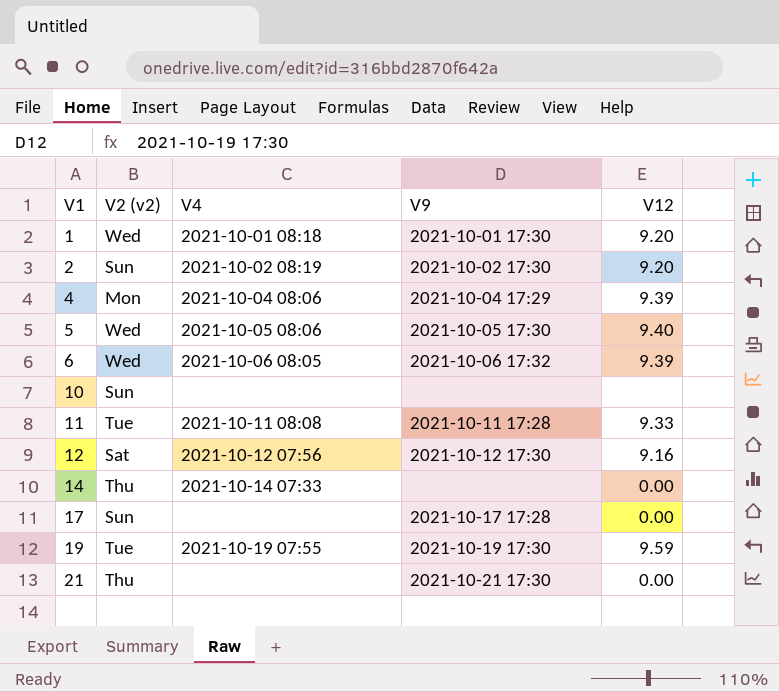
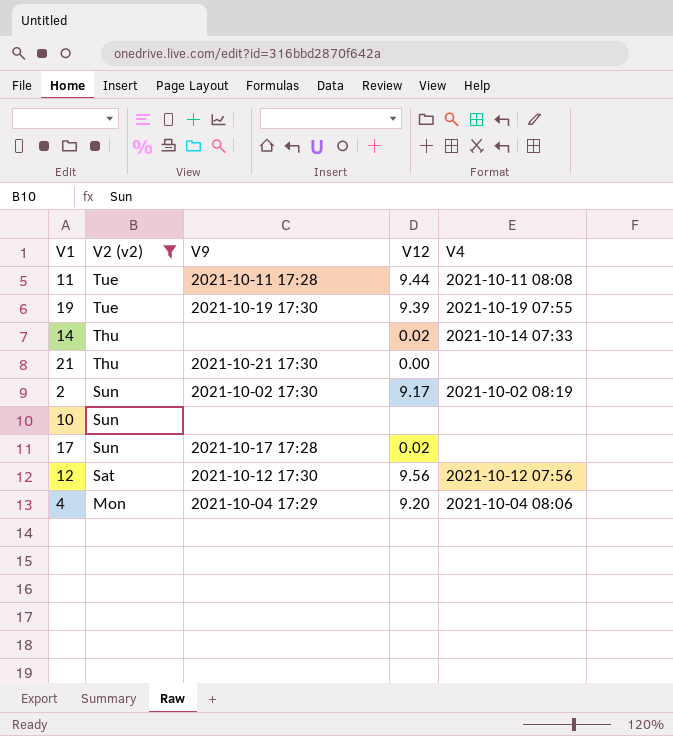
filter: none -> V2 (v2) != Wed
row order: V1 ascending -> V2 (v2) descending
column V4 | position: 3 -> 5
11 | V12: 9.33 -> 9.44
19 | V12: 9.59 -> 9.39
14 | V12: 0.00 -> 0.02
2 | V12: 9.20 -> 9.17
17 | V12: 0.00 -> 0.02
12 | V12: 9.16 -> 9.56
4 | V12: 9.39 -> 9.20

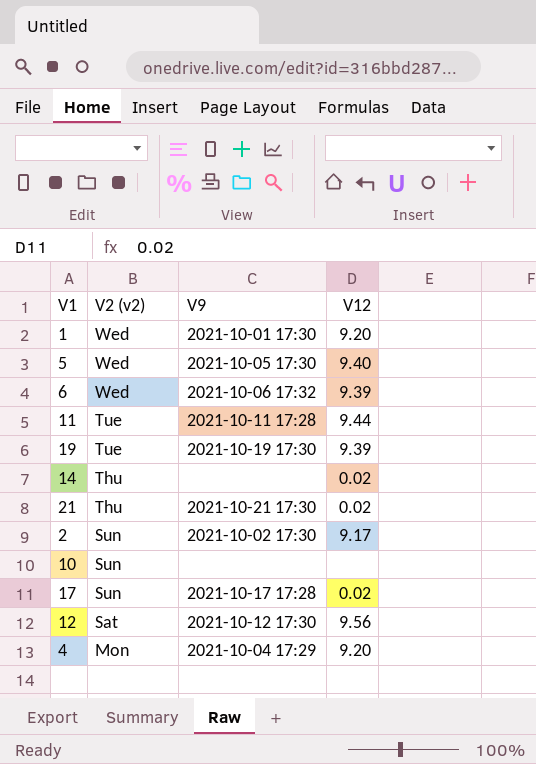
filter: V2 (v2) != Wed -> none
column V4 | position: 5 -> none
21 | V12: 0.00 -> 0.02

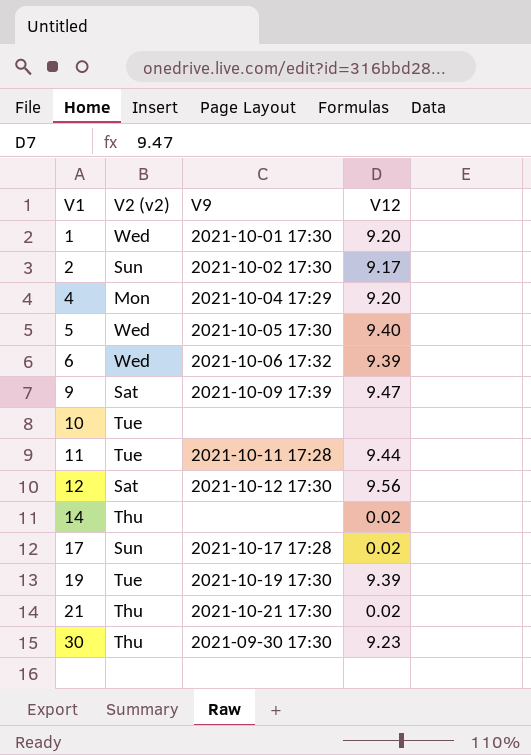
row order: V2 (v2) descending -> V1 ascending
row 9: none -> Sat | 2021-10-09 17:39 | 9.47
10 | V2 (v2): Sun -> Tue
row 30: none -> Thu | 2021-09-30 17:30 | 9.23

